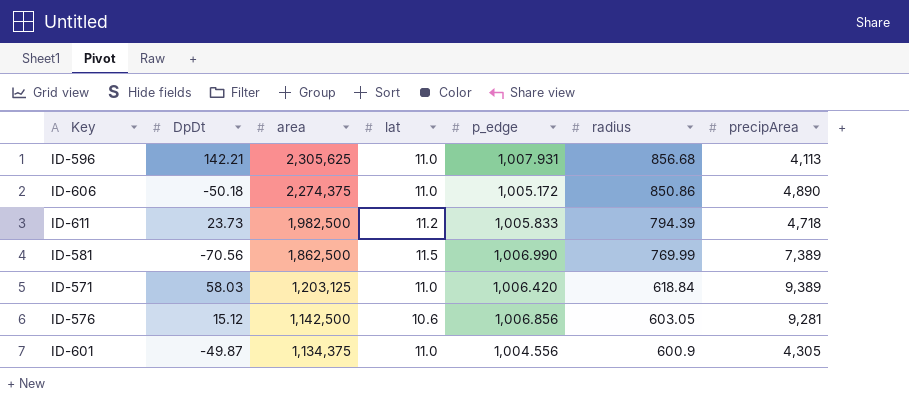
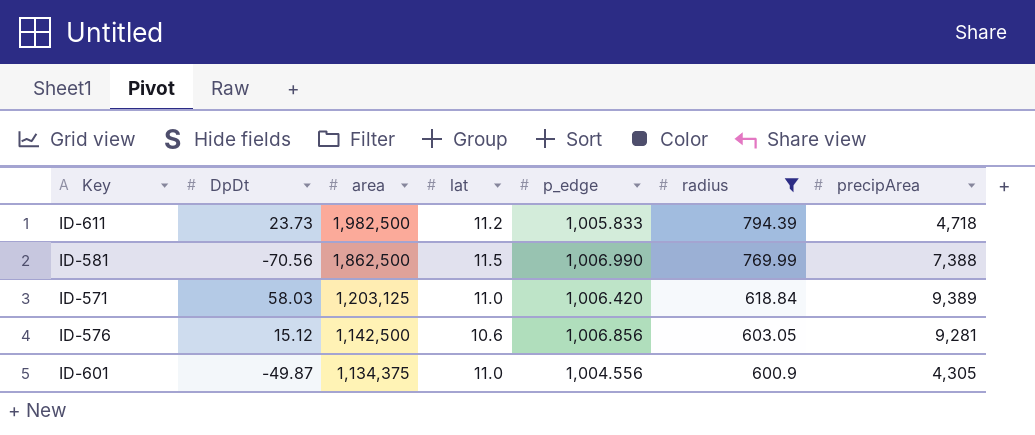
filter: none -> radius <= 794.39
ID-581 | precipArea: 7,389 -> 7,388

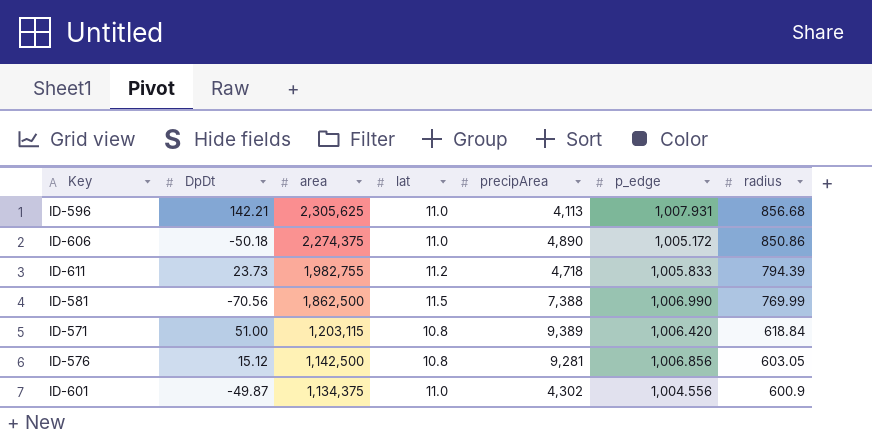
filter: radius <= 794.39 -> none
column precipArea | position: 7 -> 5
ID-611 | area: 1,982,500 -> 1,982,755
ID-571 | DpDt: 58.03 -> 51.00
ID-571 | area: 1,203,125 -> 1,203,115
ID-571 | lat: 11.0 -> 10.8
ID-576 | lat: 10.6 -> 10.8
ID-601 | precipArea: 4,305 -> 4,302

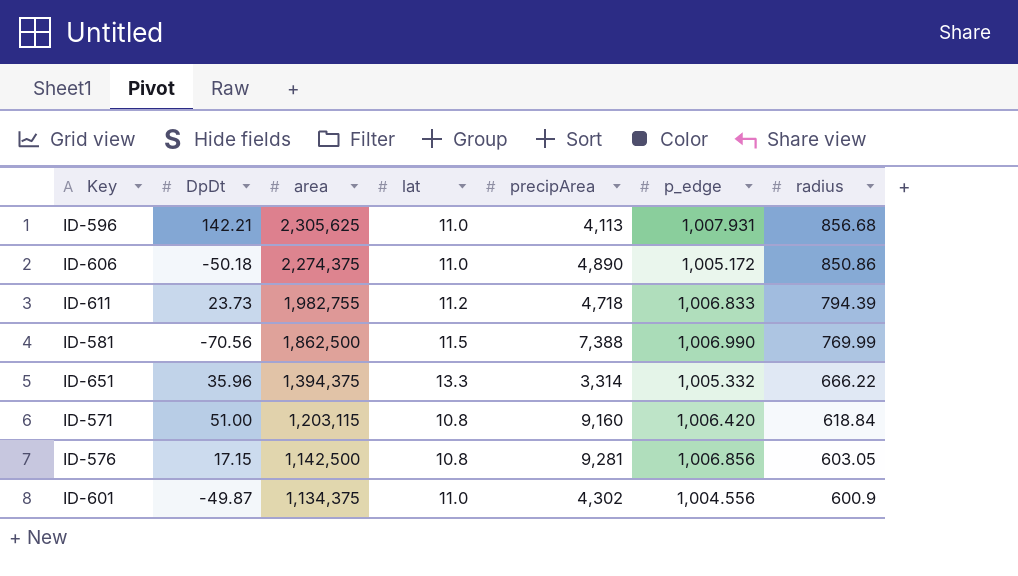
ID-611 | p_edge: 1,005.833 -> 1,006.833
row ID-651: none -> 35.96 | 1,394,375 | 13.3 | 3,314 | 1,005.332 | 666.22
ID-571 | precipArea: 9,389 -> 9,160
ID-576 | DpDt: 15.12 -> 17.15

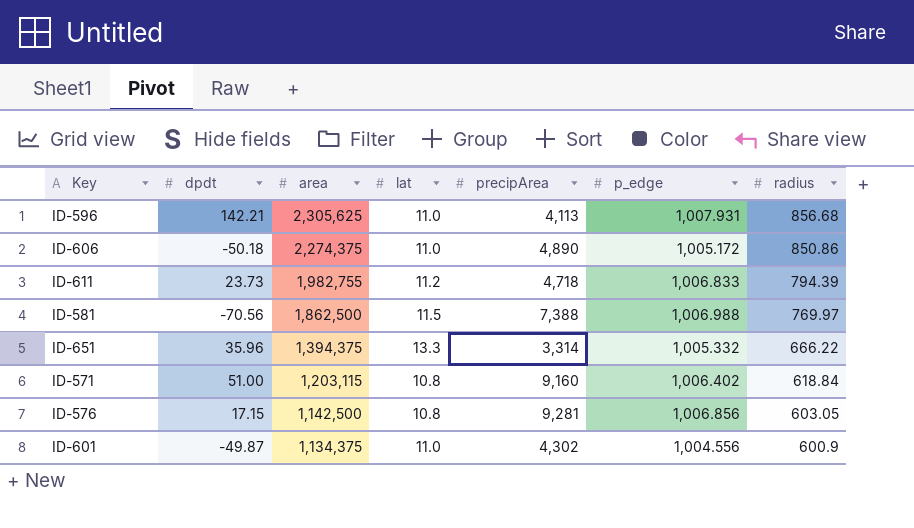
column name: DpDt -> dpdt
ID-581 | p_edge: 1,006.990 -> 1,006.988
ID-581 | radius: 769.99 -> 769.97
ID-571 | p_edge: 1,006.420 -> 1,006.402

